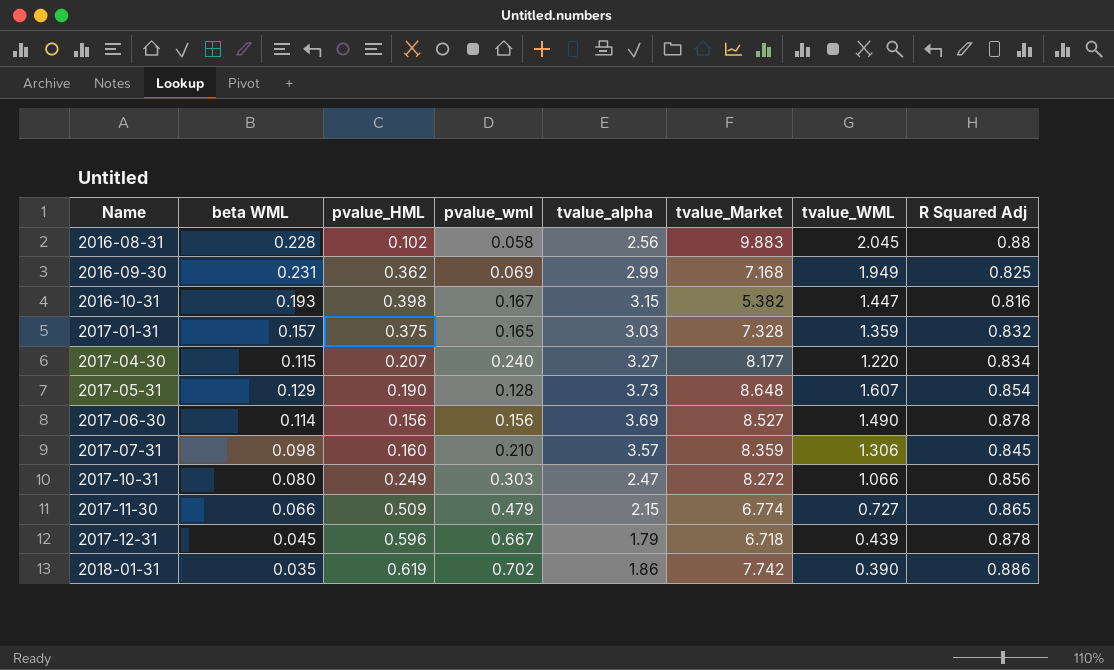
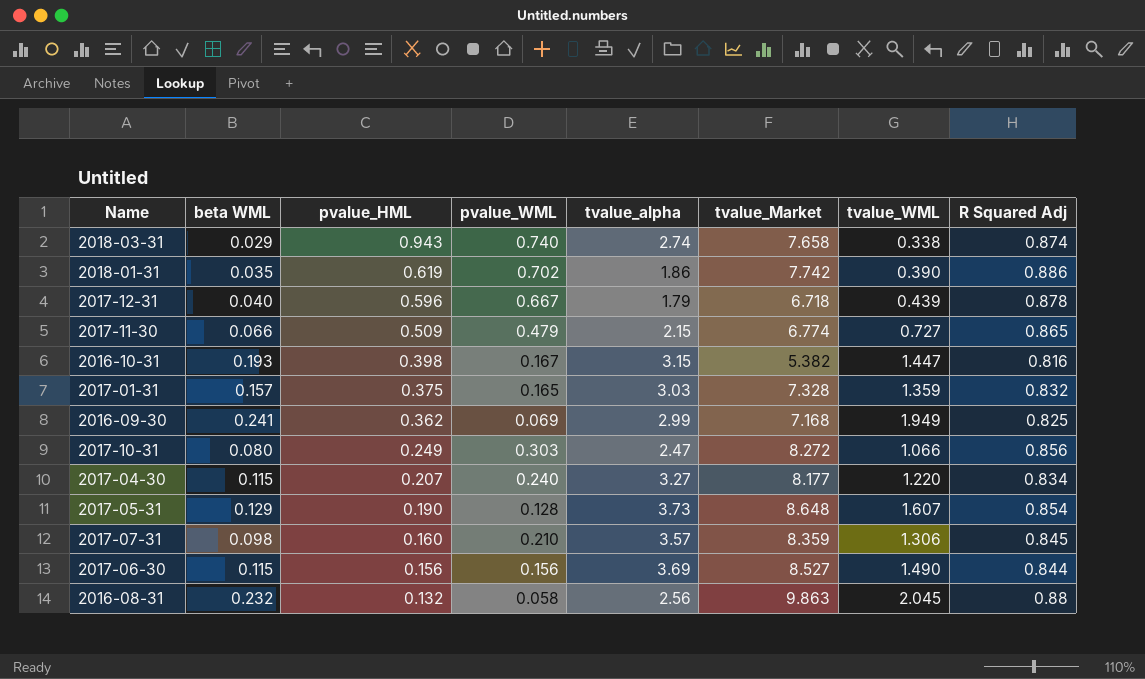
row order: Name ascending -> pvalue_HML descending
column name: pvalue_wml -> pvalue_WML
row 2018-03-31: none -> 0.029 | 0.943 | 0.740 | 2.74 | 7.658 | 0.338 | 0.874
2017-12-31 | beta WML: 0.045 -> 0.040
2016-09-30 | beta WML: 0.231 -> 0.241
2017-06-30 | beta WML: 0.114 -> 0.115
2017-06-30 | R Squared Adj: 0.878 -> 0.844
2016-08-31 | beta WML: 0.228 -> 0.232
2016-08-31 | pvalue_HML: 0.102 -> 0.132
2016-08-31 | tvalue_Market: 9.883 -> 9.863

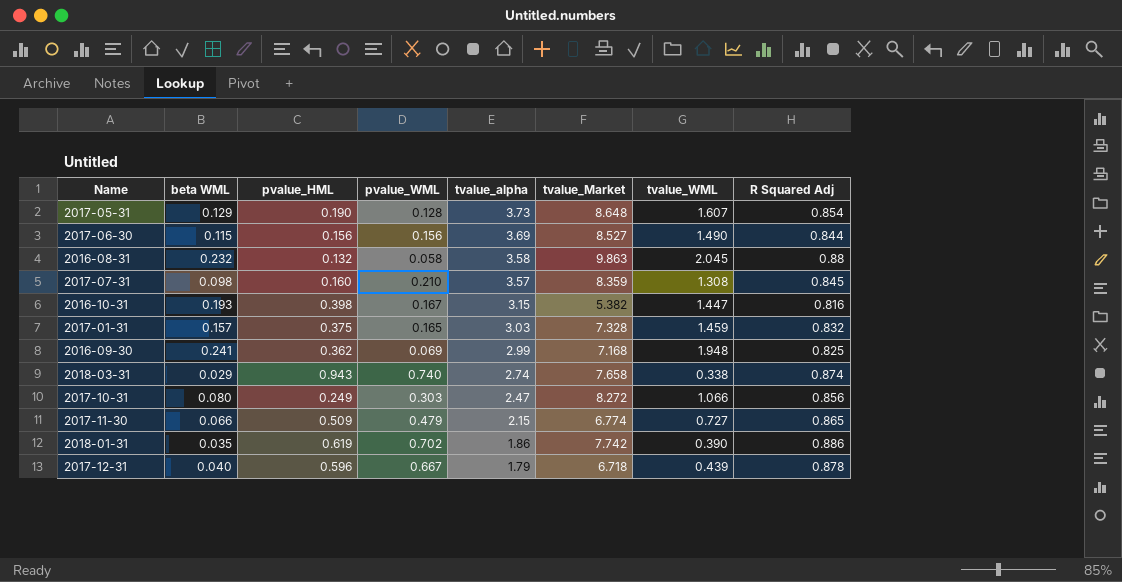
row order: pvalue_HML descending -> tvalue_alpha descending
row 2017-04-30: 0.115 | 0.207 | 0.240 | 3.27 | 8.177 | 1.220 | 0.834 -> none
2016-08-31 | tvalue_alpha: 2.56 -> 3.58
2017-07-31 | tvalue_WML: 1.306 -> 1.308
2017-01-31 | tvalue_WML: 1.359 -> 1.459
2016-09-30 | tvalue_WML: 1.949 -> 1.948

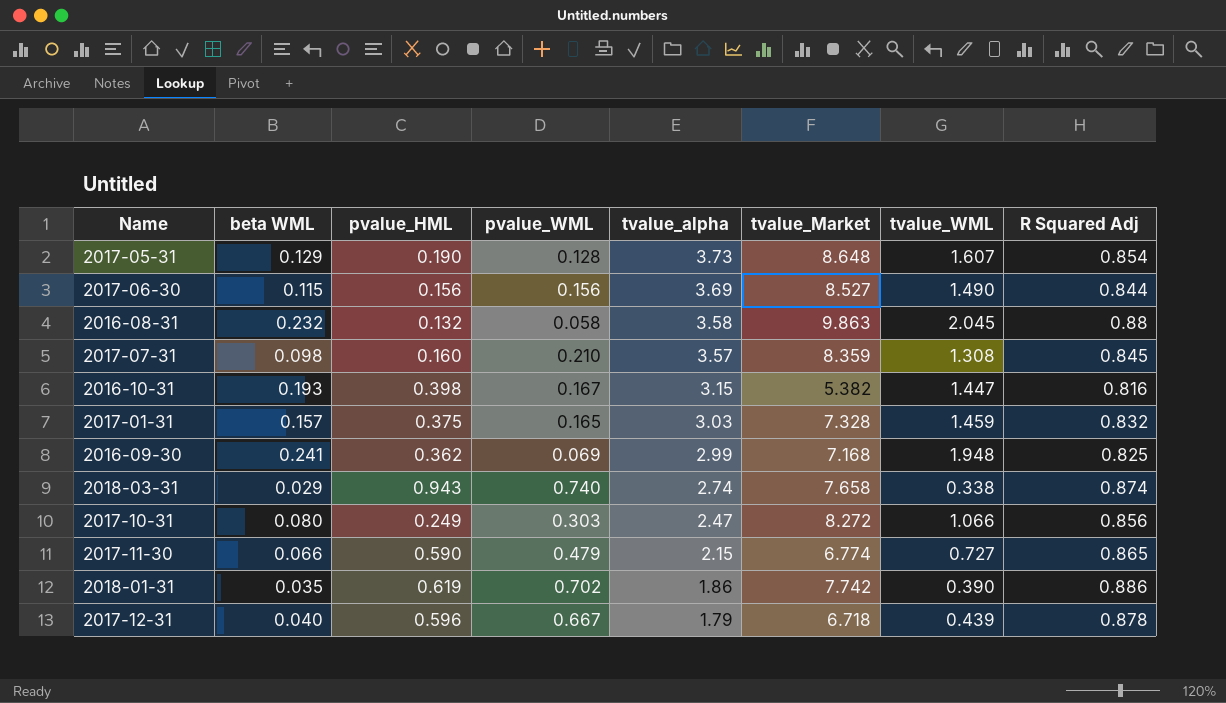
2017-11-30 | pvalue_HML: 0.509 -> 0.590

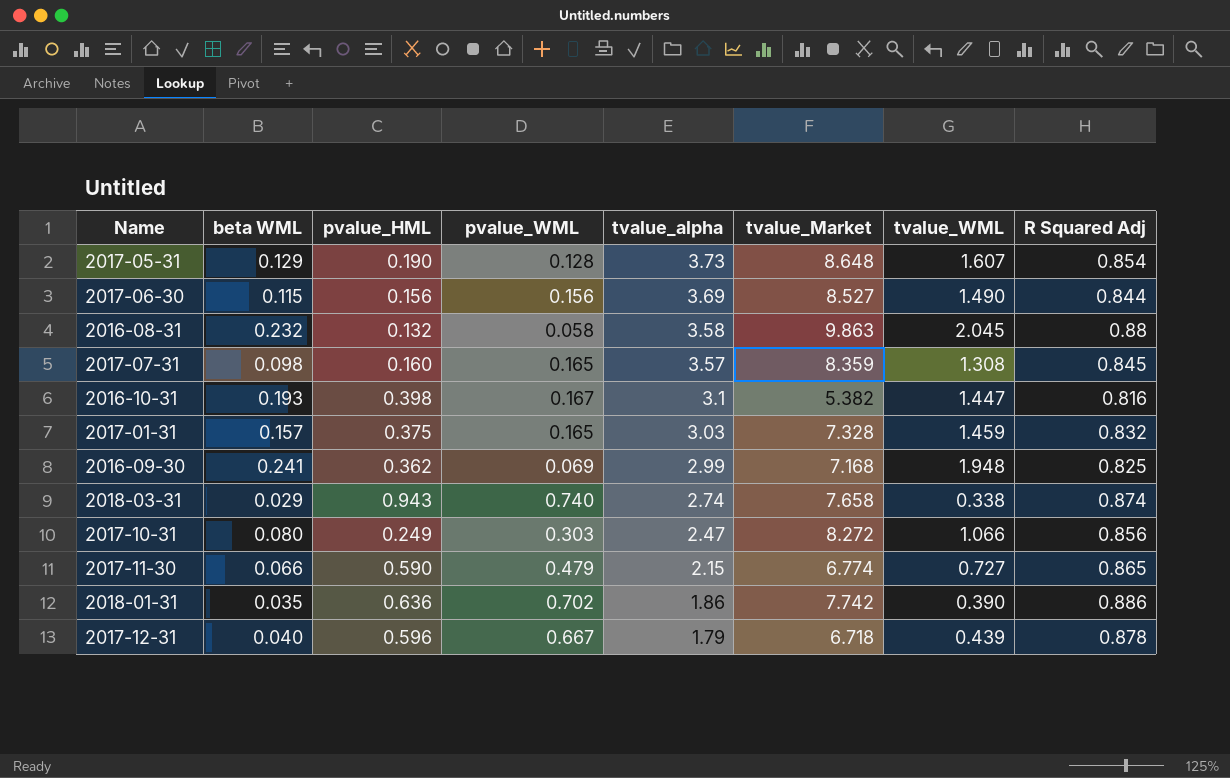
2017-07-31 | pvalue_WML: 0.210 -> 0.165
2016-10-31 | tvalue_alpha: 3.15 -> 3.1
2018-01-31 | pvalue_HML: 0.619 -> 0.636

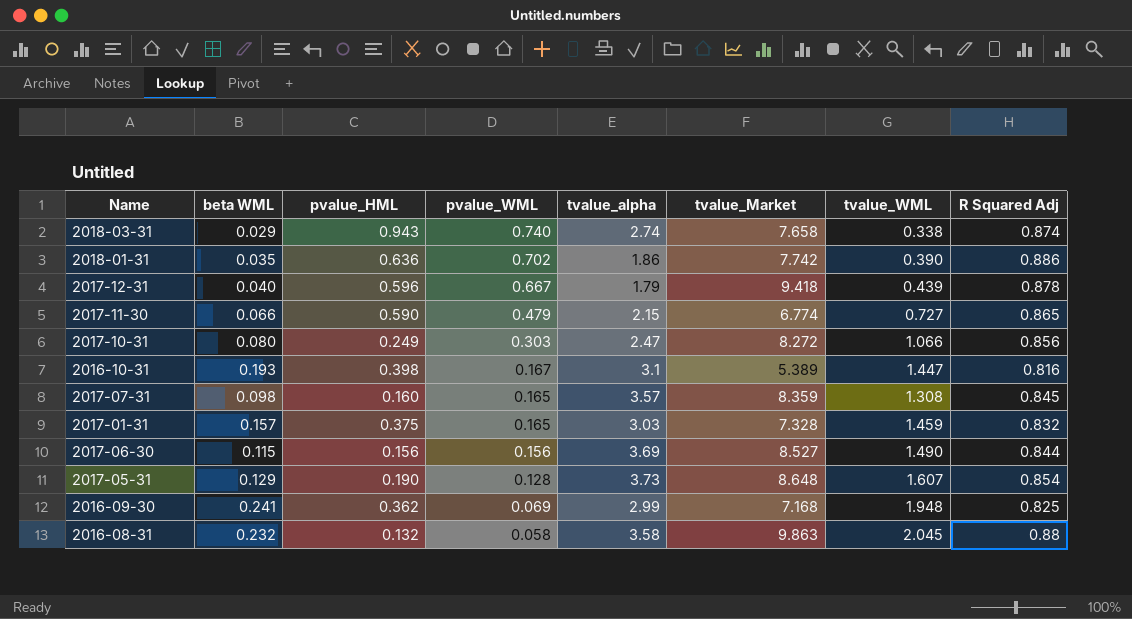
row order: tvalue_alpha descending -> pvalue_WML descending
2017-12-31 | tvalue_Market: 6.718 -> 9.418
2016-10-31 | tvalue_Market: 5.382 -> 5.389

